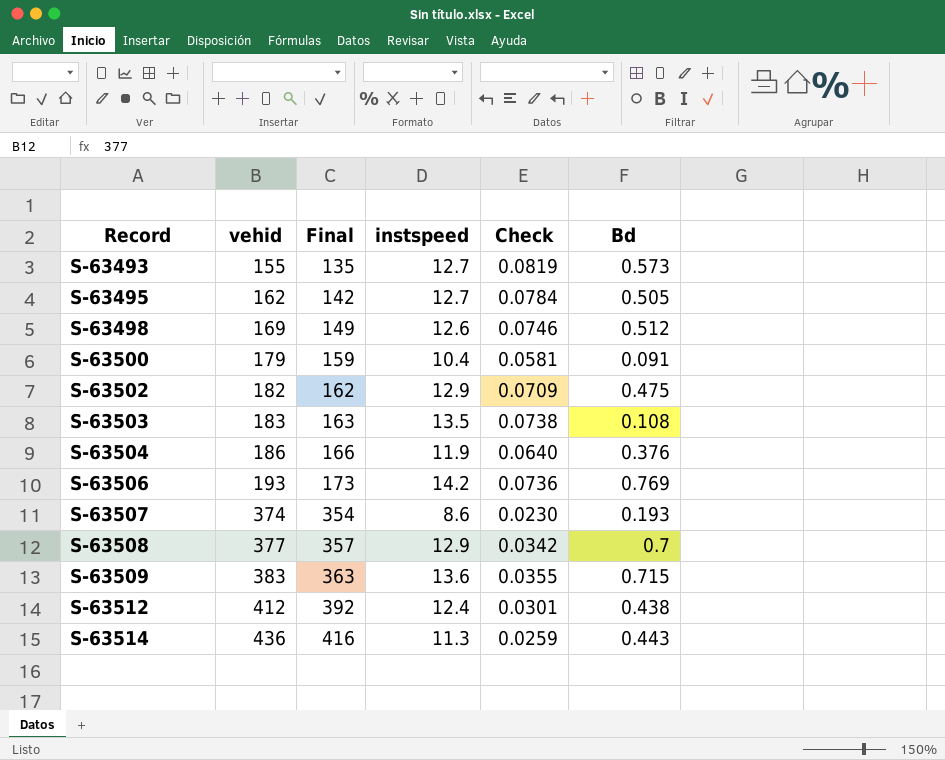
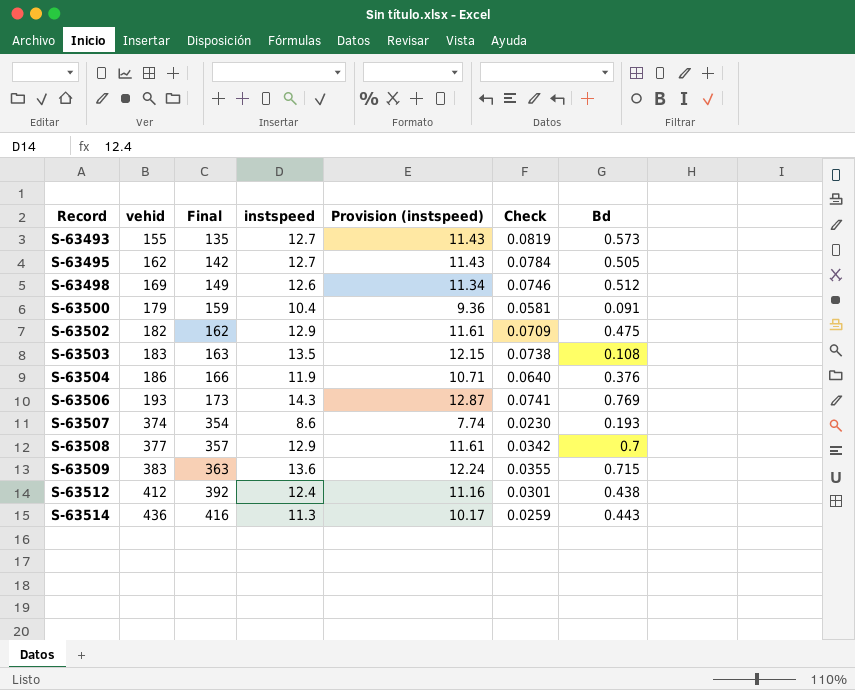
column Provision (instspeed) | formula: none -> [instspeed] * 0.9
S-63506 | instspeed: 14.2 -> 14.3
S-63506 | Check: 0.0736 -> 0.0741

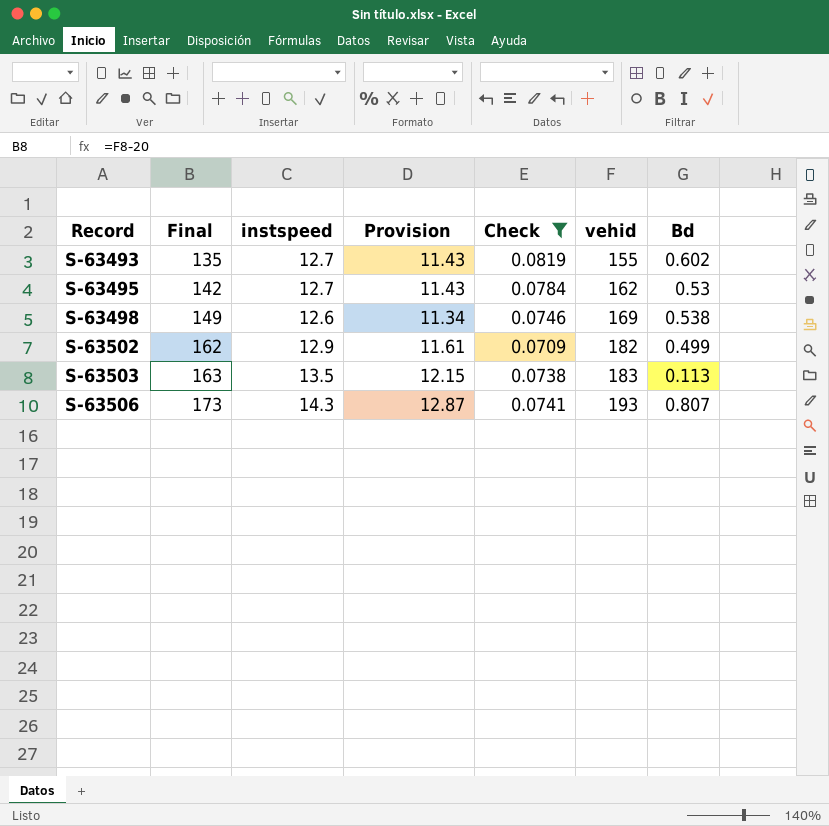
filter: none -> Check >= 0.0709
column name: Provision (instspeed) -> Provision
column vehid | position: 2 -> 6
S-63493 | Bd: 0.573 -> 0.602
S-63495 | Bd: 0.505 -> 0.53
S-63498 | Bd: 0.512 -> 0.538
S-63502 | Bd: 0.475 -> 0.499
S-63503 | Bd: 0.108 -> 0.113
S-63506 | Bd: 0.769 -> 0.807

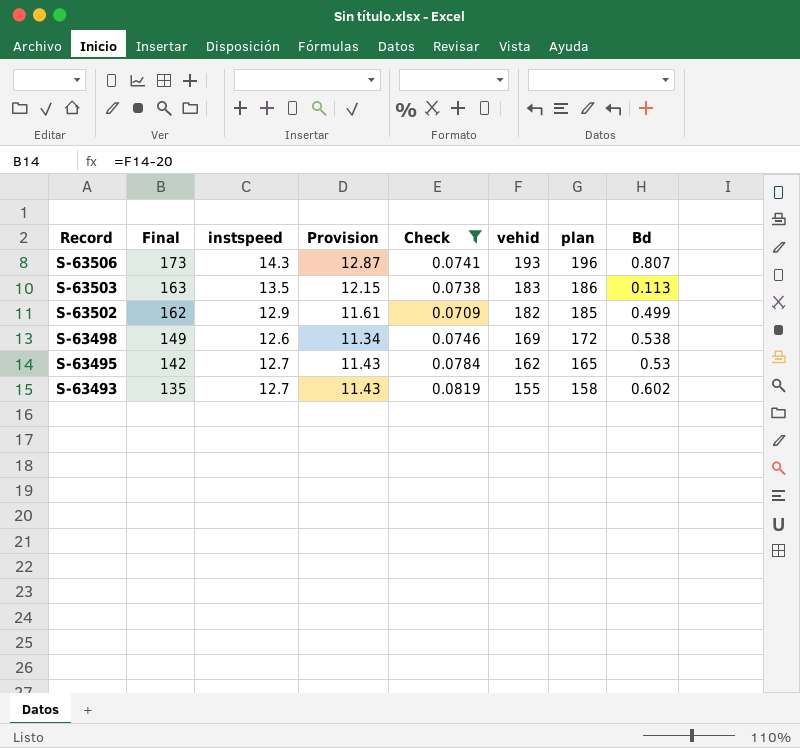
row order: Record ascending -> Record descending
column plan | formula: none -> [vehid] + 3

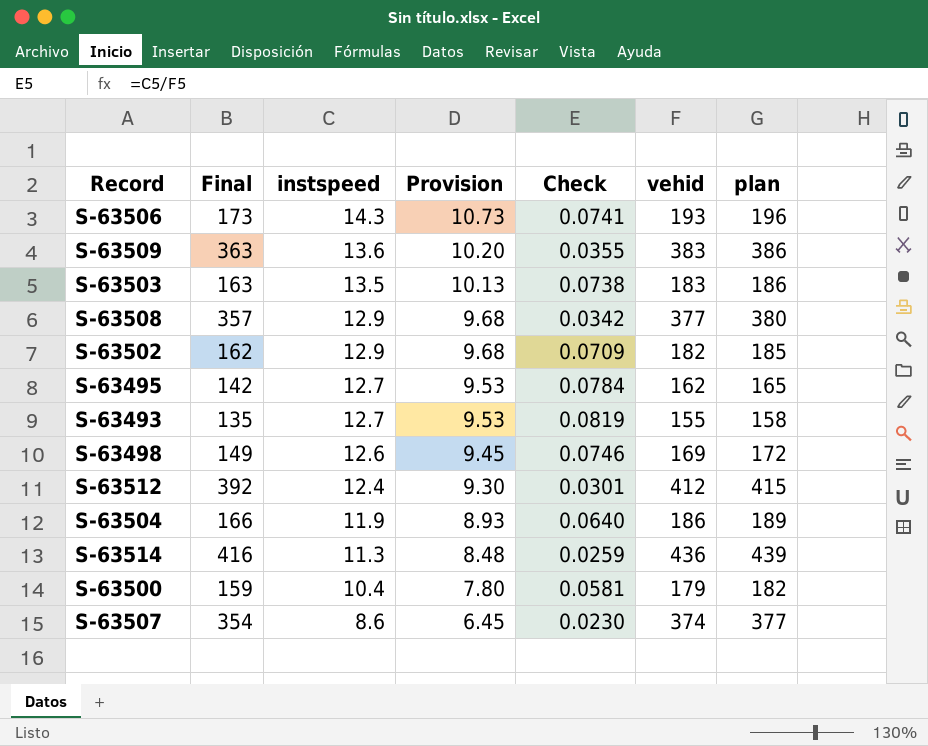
filter: Check >= 0.0709 -> none
row order: Record descending -> instspeed descending
column Bd | position: 8 -> none
column Provision | formula: [instspeed] * 0.9 -> [instspeed] * 0.75

